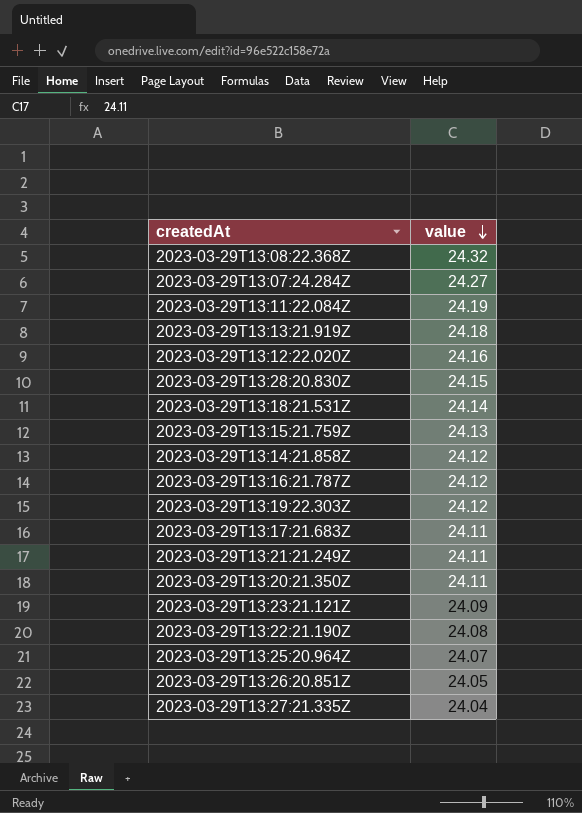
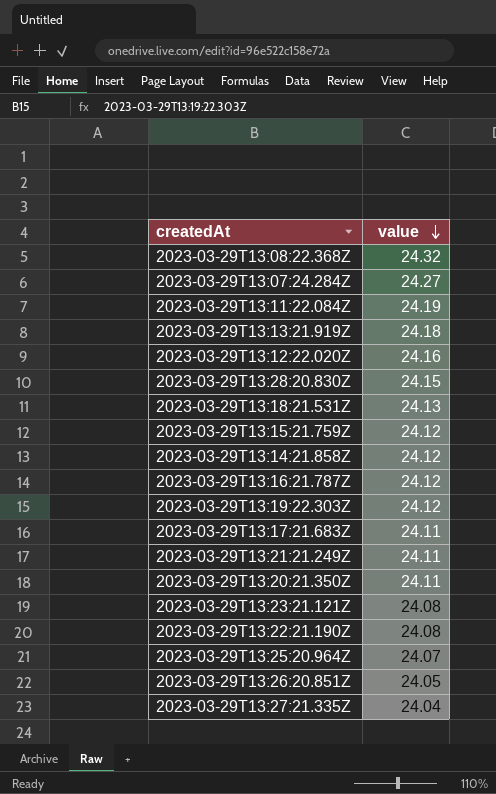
2023-03-29T13:18:21.531Z | value: 24.14 -> 24.13
2023-03-29T13:15:21.759Z | value: 24.13 -> 24.12
2023-03-29T13:23:21.121Z | value: 24.09 -> 24.08

